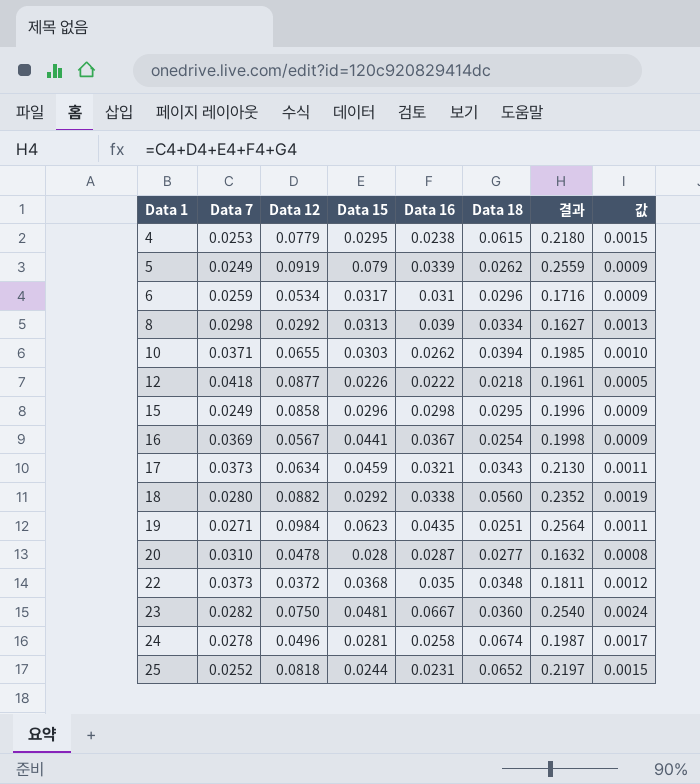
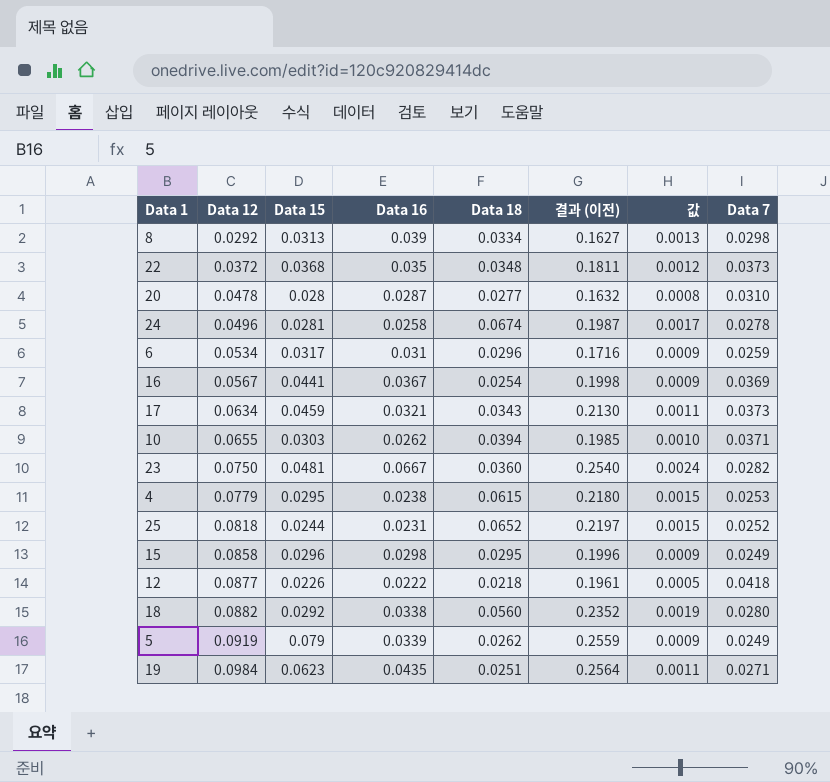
row order: Data 1 ascending -> Data 12 ascending
column name: 결과 -> 결과 (이전)
column Data 7 | position: 2 -> 8

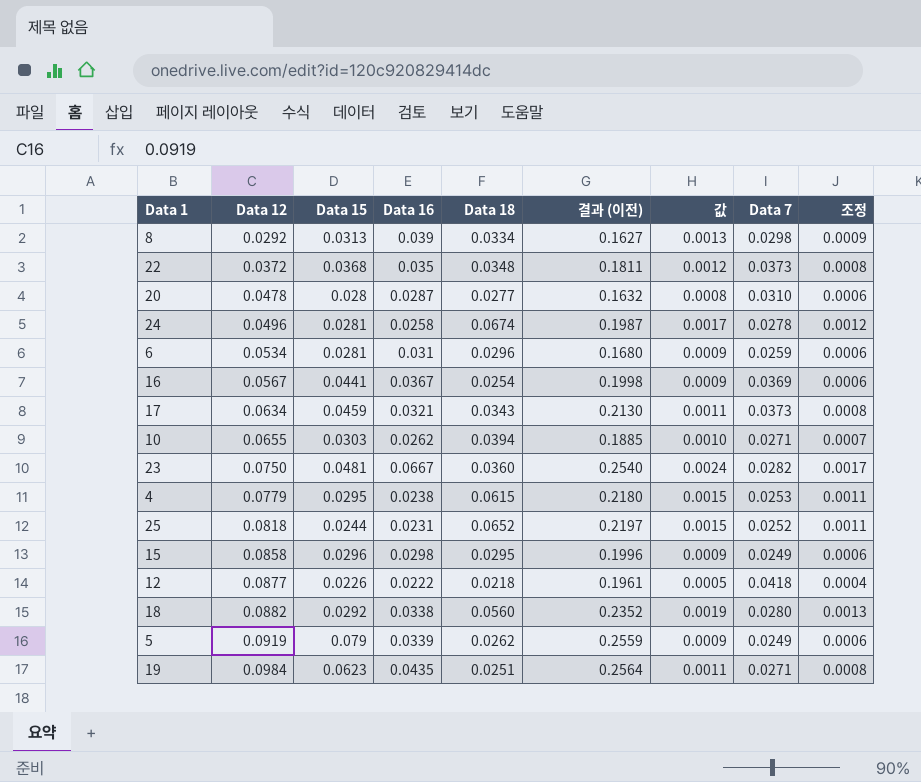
column 조정 | formula: none -> [값] * 0.7
6 | Data 15: 0.0317 -> 0.0281
6 | 결과 (이전): 0.1716 -> 0.1680
10 | 결과 (이전): 0.1985 -> 0.1885
10 | Data 7: 0.0371 -> 0.0271

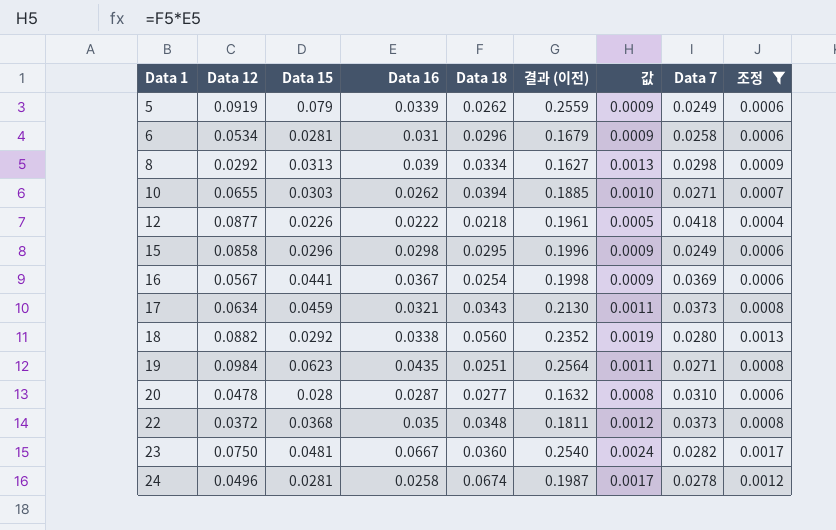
filter: none -> 조정 != 0.0011
row order: Data 12 ascending -> Data 1 ascending
6 | 결과 (이전): 0.1680 -> 0.1679
6 | Data 7: 0.0259 -> 0.0258

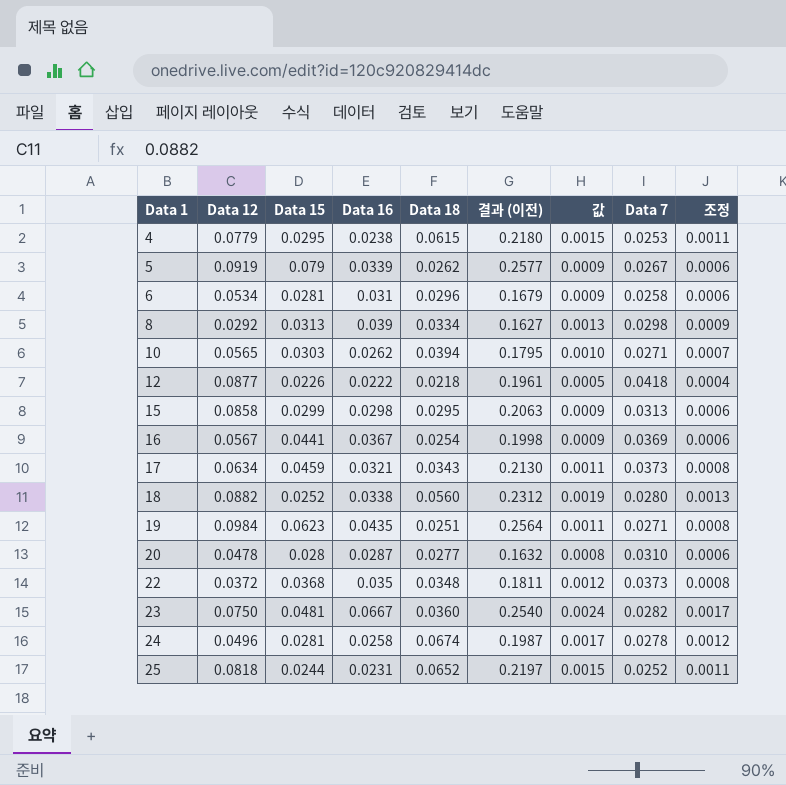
filter: 조정 != 0.0011 -> none
5 | 결과 (이전): 0.2559 -> 0.2577
5 | Data 7: 0.0249 -> 0.0267
10 | Data 12: 0.0655 -> 0.0565
10 | 결과 (이전): 0.1885 -> 0.1795
15 | Data 15: 0.0296 -> 0.0299
15 | 결과 (이전): 0.1996 -> 0.2063
15 | Data 7: 0.0249 -> 0.0313
18 | Data 15: 0.0292 -> 0.0252
18 | 결과 (이전): 0.2352 -> 0.2312

